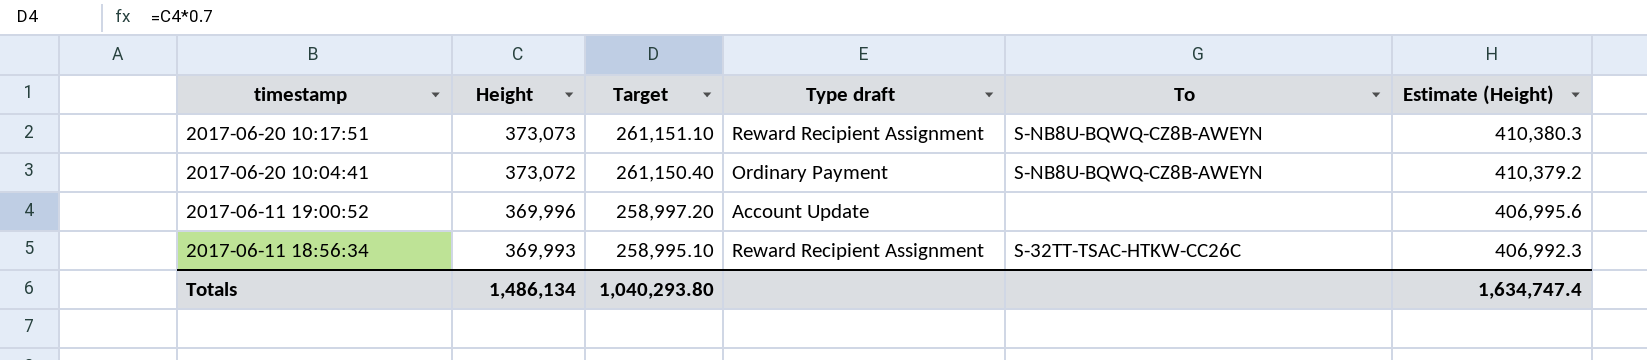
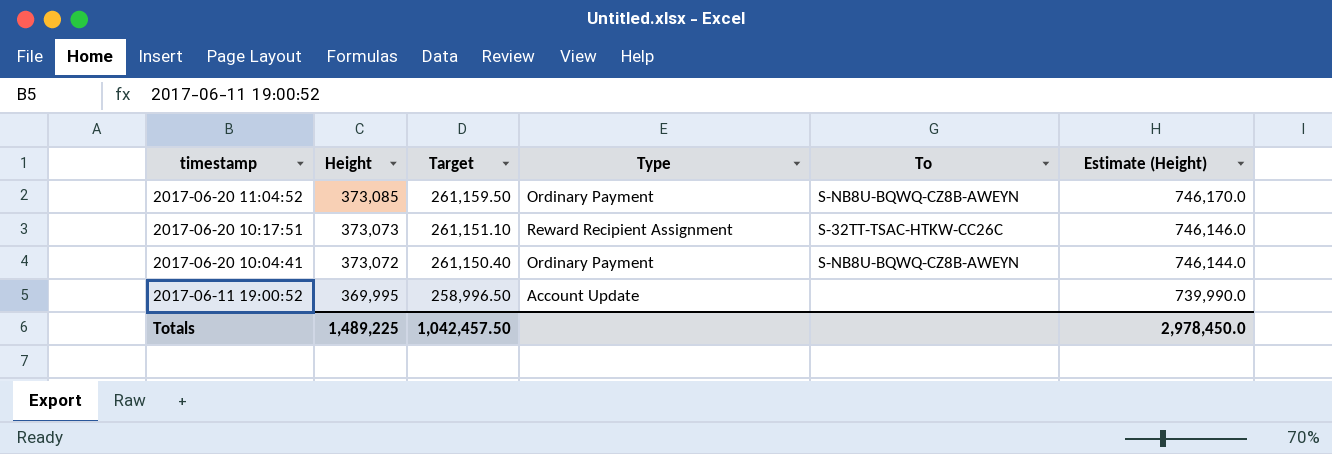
column name: Type draft -> Type
column Estimate (Height) | formula: [Height] * 1.1 -> [Height] * 2
row 2017-06-11 18:56:34: 369,993 | 258,995.10 | Reward Recipient Assignment | S-32TT-TSAC-HTKW-CC26C | 406,992.3 -> none
row 2017-06-20 11:04:52: none -> 373,085 | 261,159.50 | Ordinary Payment | S-NB8U-BQWQ-CZ8B-AWEYN | 746,170.0
2017-06-20 10:17:51 | To: S-NB8U-BQWQ-CZ8B-AWEYN -> S-32TT-TSAC-HTKW-CC26C
2017-06-11 19:00:52 | Height: 369,996 -> 369,995
2017-06-11 19:00:52 | Target: 258,997.20 -> 258,996.50
Totals | Height: 1,486,134 -> 1,489,225
Totals | Target: 1,040,293.80 -> 1,042,457.50
Totals | Estimate (Height): 1,634,747.4 -> 2,978,450.0

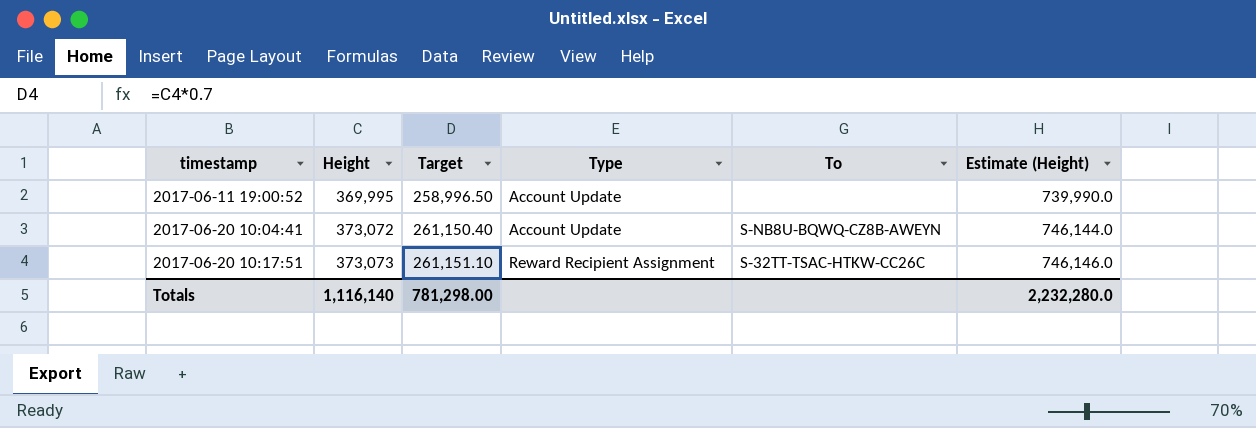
row order: timestamp descending -> timestamp ascending
row 2017-06-20 11:04:52: 373,085 | 261,159.50 | Ordinary Payment | S-NB8U-BQWQ-CZ8B-AWEYN | 746,170.0 -> none
2017-06-20 10:04:41 | Type: Ordinary Payment -> Account Update
Totals | Height: 1,489,225 -> 1,116,140
Totals | Target: 1,042,457.50 -> 781,298.00
Totals | Estimate (Height): 2,978,450.0 -> 2,232,280.0

